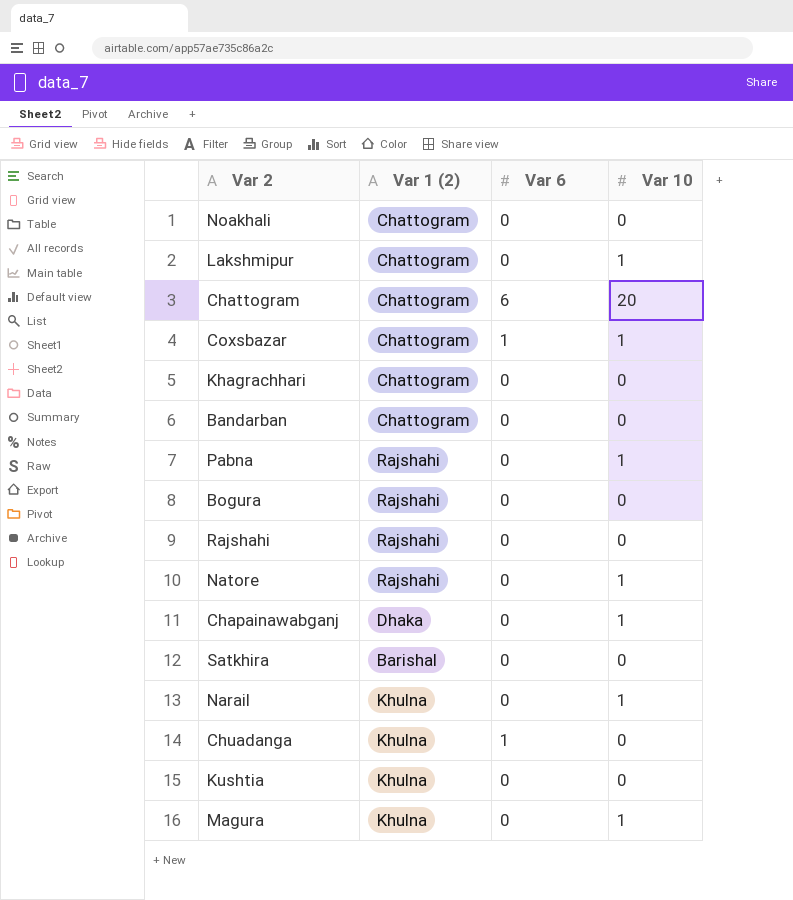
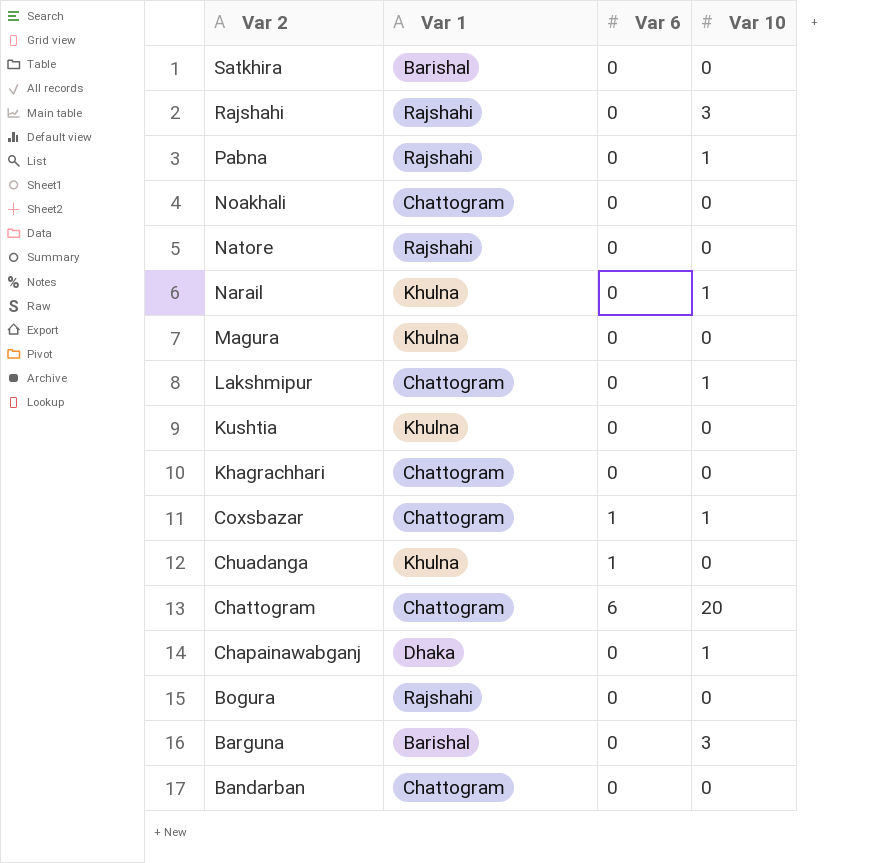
row order: none -> Var 2 descending
column name: Var 1 (2) -> Var 1
Rajshahi | Var 10: 0 -> 3
Natore | Var 10: 1 -> 0
Magura | Var 10: 1 -> 0
row Barguna: none -> Barishal | 0 | 3

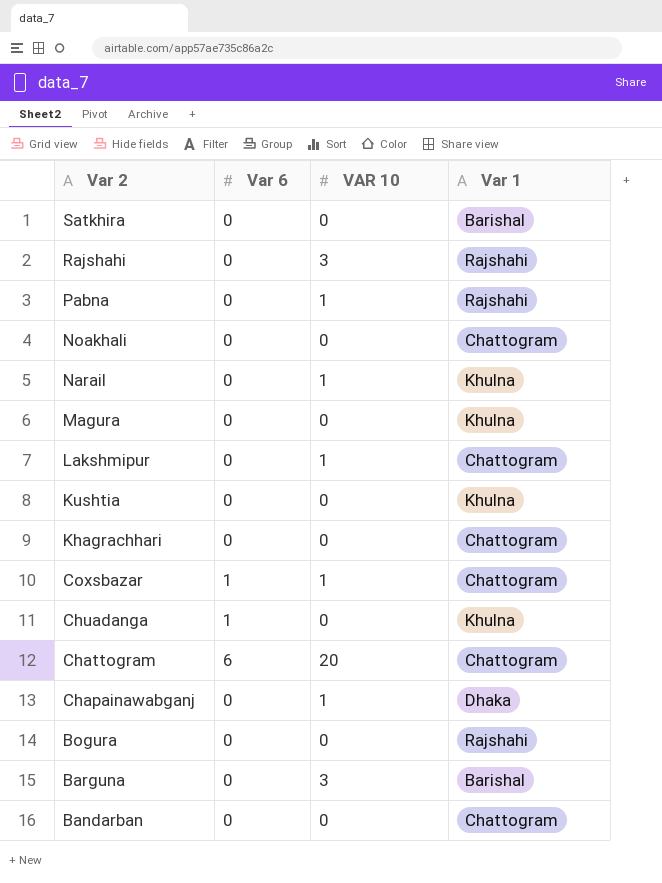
column name: Var 10 -> VAR 10
column Var 1 | position: 2 -> 4
row Natore: Rajshahi | 0 | 0 -> none

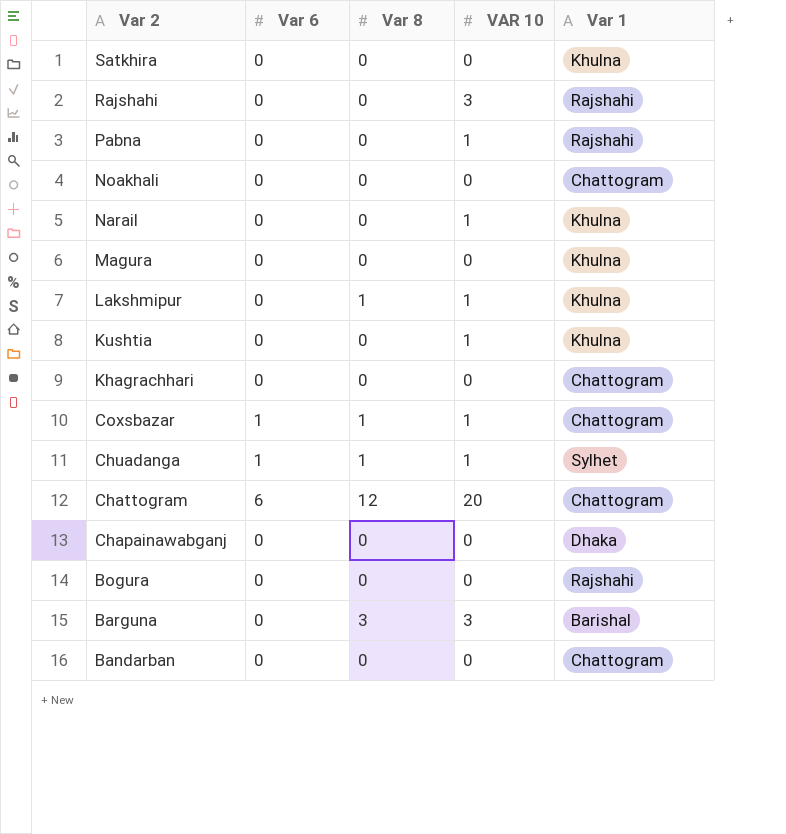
column Var 8 | position: none -> 3
Satkhira | Var 1: Barishal -> Khulna
Lakshmipur | Var 1: Chattogram -> Khulna
Kushtia | VAR 10: 0 -> 1
Chuadanga | VAR 10: 0 -> 1
Chuadanga | Var 1: Khulna -> Sylhet
Chapainawabganj | VAR 10: 1 -> 0

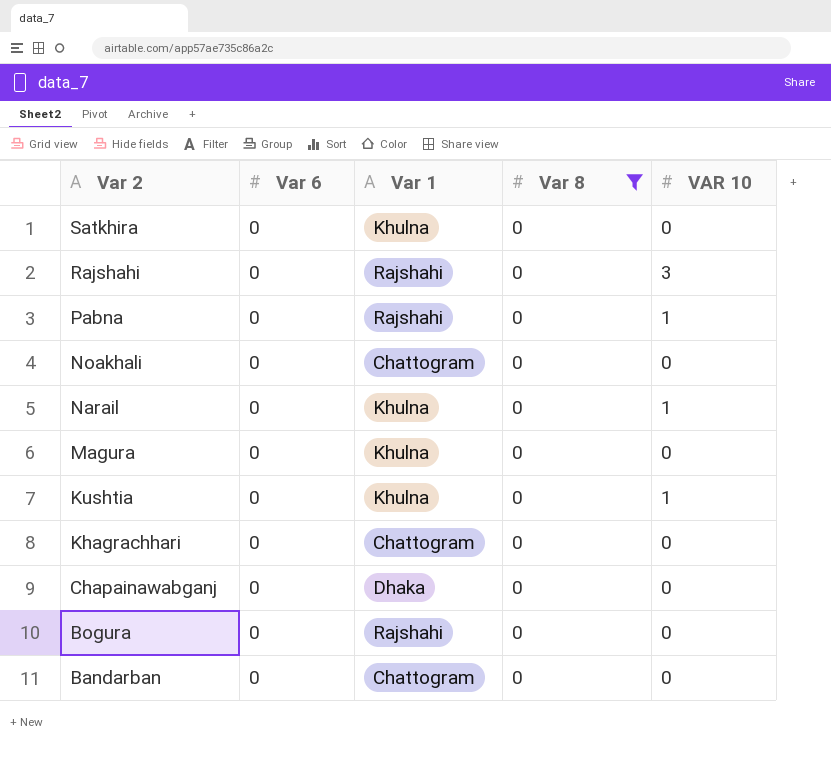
filter: none -> Var 8 = 0
column Var 1 | position: 5 -> 3

